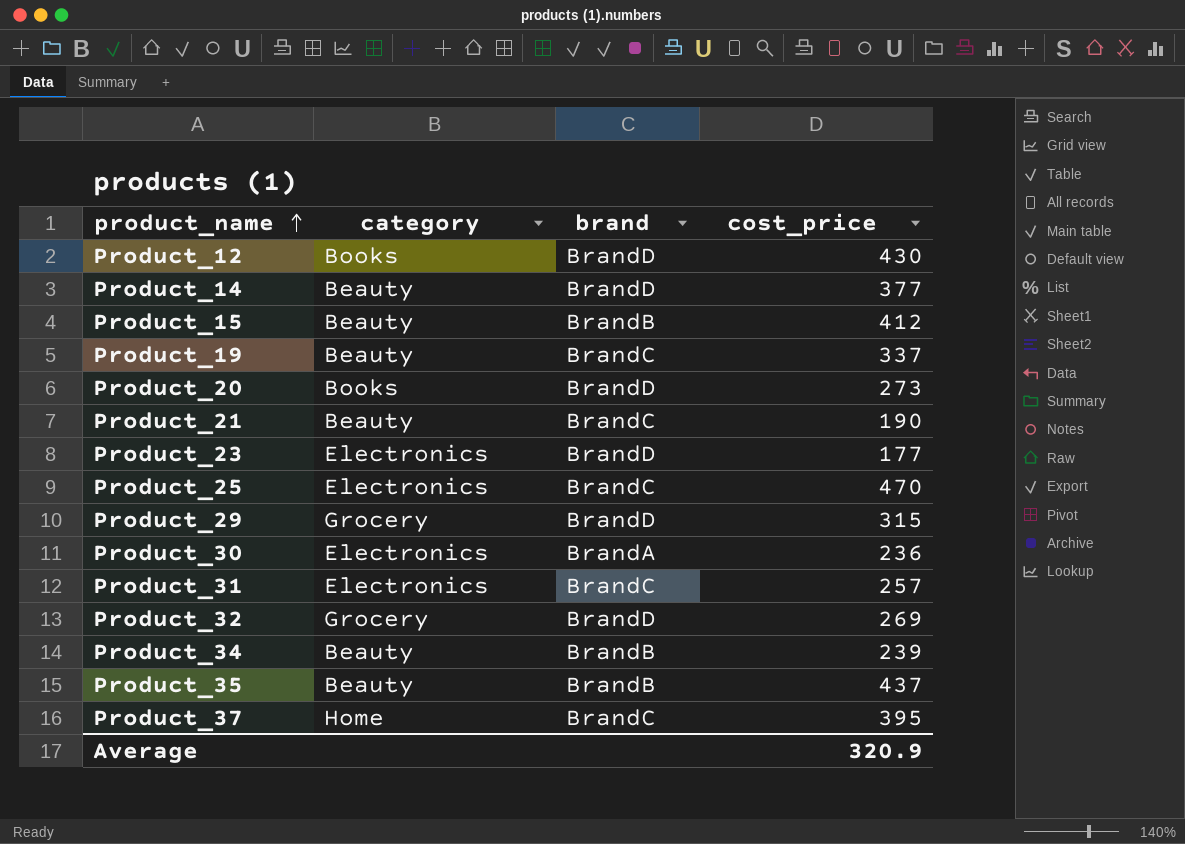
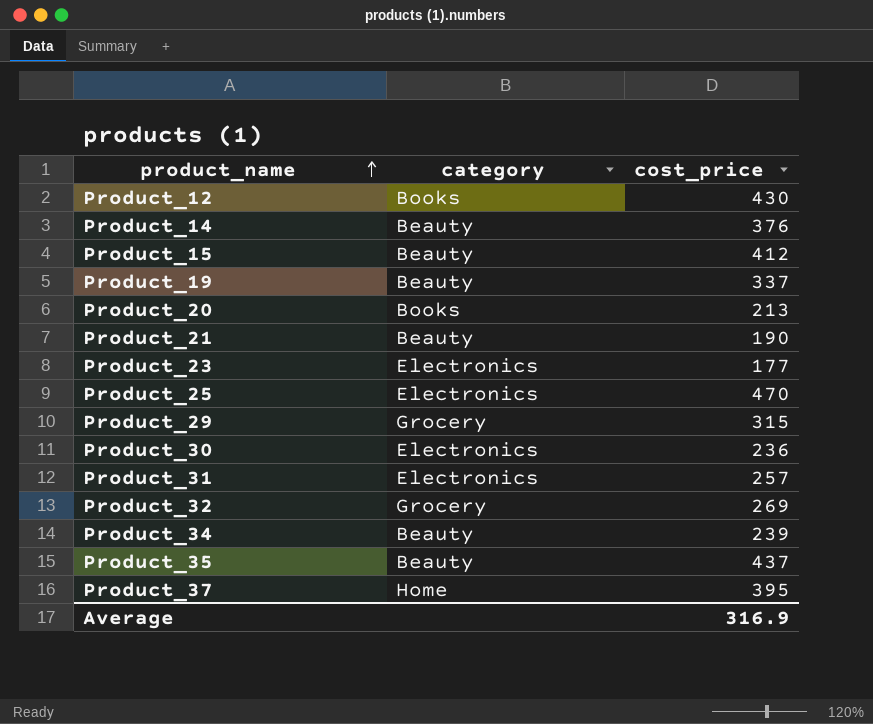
column brand | position: 3 -> none
Product_14 | cost_price: 377 -> 376
Product_20 | cost_price: 273 -> 213
Average | cost_price: 320.9 -> 316.9

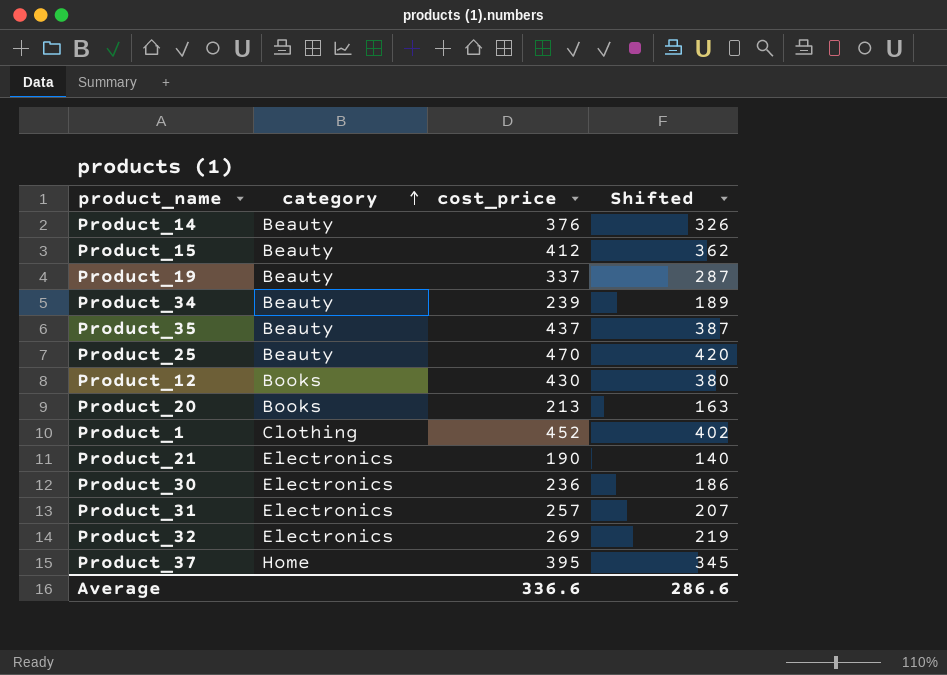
row order: product_name ascending -> category ascending
column Shifted | formula: none -> [cost_price] - 50
row Product_23: Electronics | 177 -> none
row Product_29: Grocery | 315 -> none
Product_25 | category: Electronics -> Beauty
row Product_1: none -> Clothing | 452 | 402
Product_21 | category: Beauty -> Electronics
Product_32 | category: Grocery -> Electronics
Average | cost_price: 316.9 -> 336.6

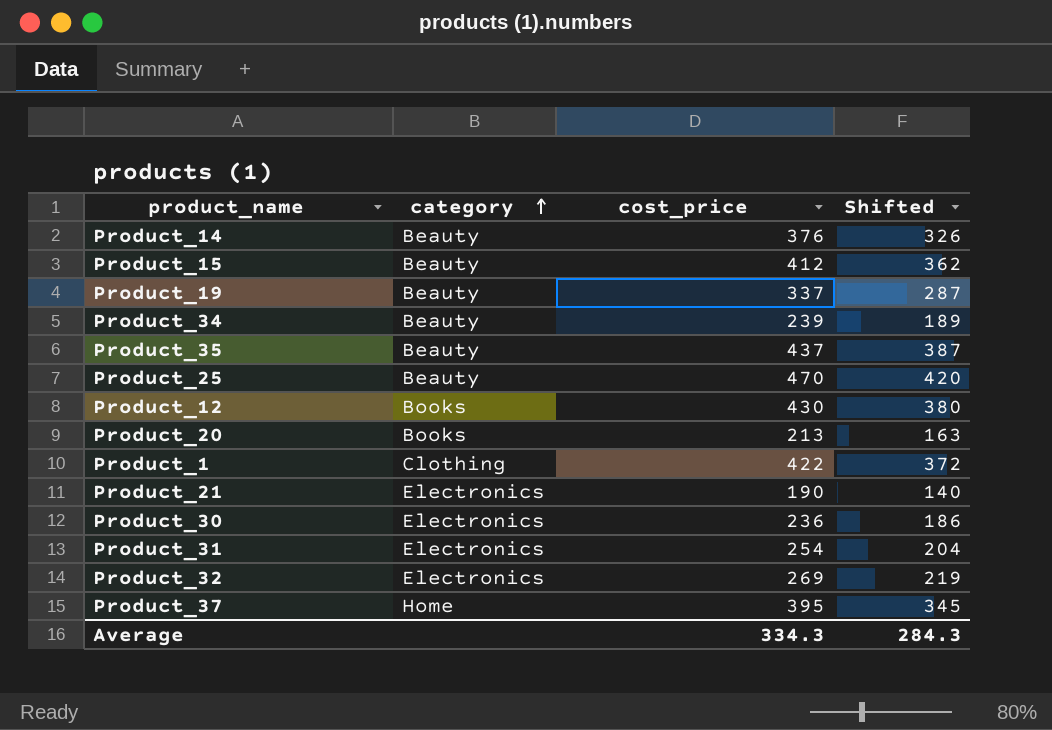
Product_1 | cost_price: 452 -> 422
Product_1 | Shifted: 402 -> 372
Product_31 | cost_price: 257 -> 254
Product_31 | Shifted: 207 -> 204
Average | cost_price: 336.6 -> 334.3
Average | Shifted: 286.6 -> 284.3

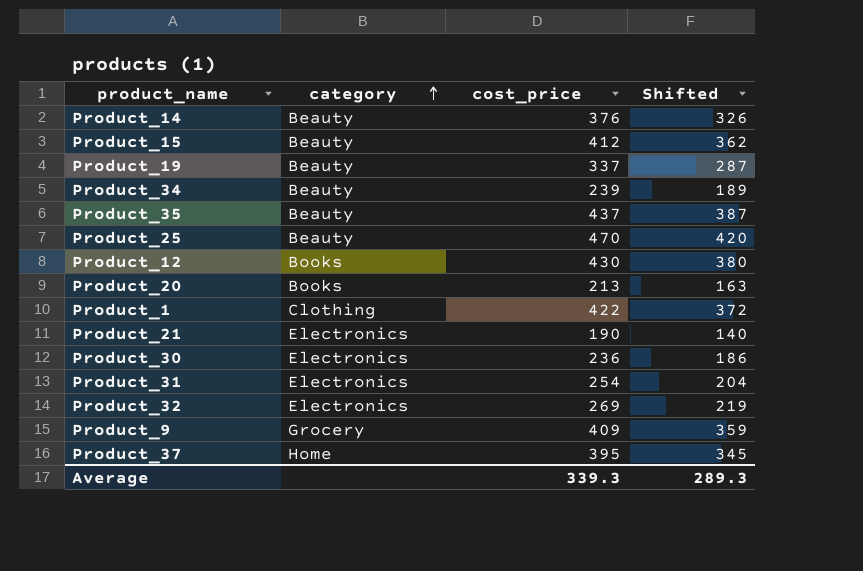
row Product_9: none -> Grocery | 409 | 359
Average | cost_price: 334.3 -> 339.3
Average | Shifted: 284.3 -> 289.3

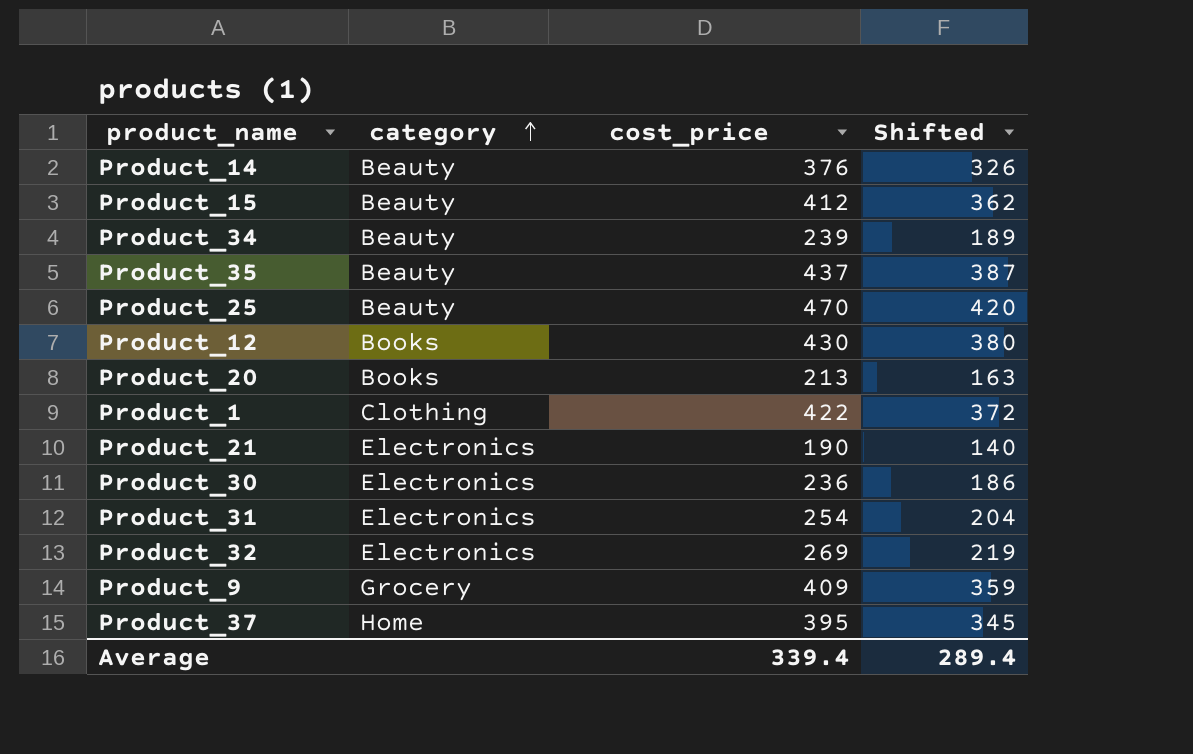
row Product_19: Beauty | 337 | 287 -> none
Average | cost_price: 339.3 -> 339.4
Average | Shifted: 289.3 -> 289.4

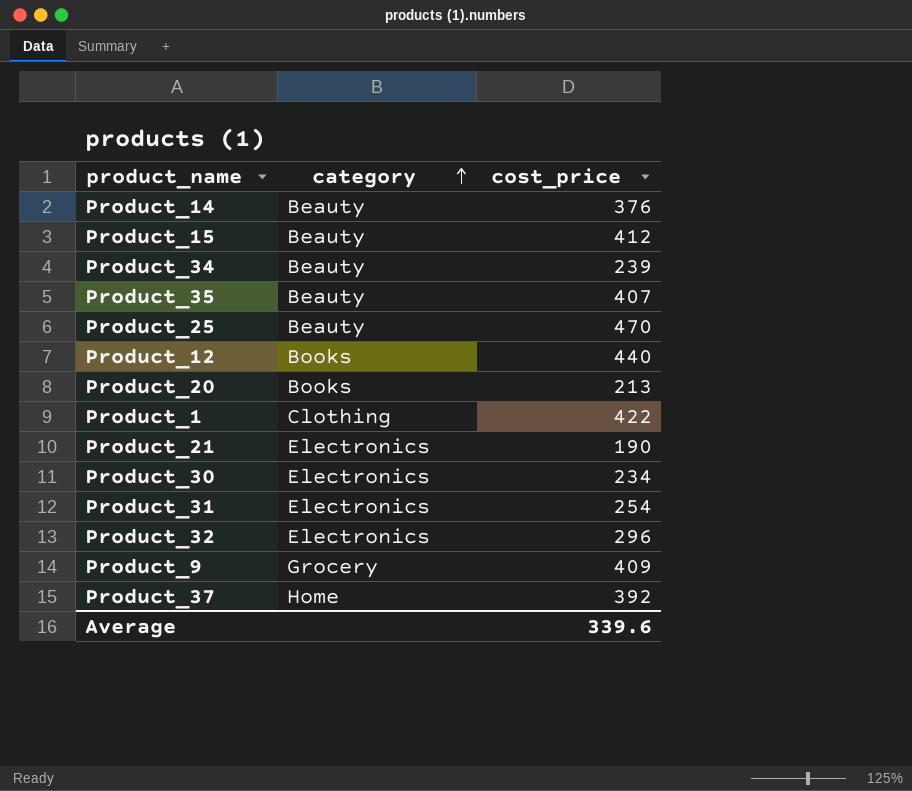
column Shifted | formula: [cost_price] - 50 -> none
Product_35 | cost_price: 437 -> 407
Product_12 | cost_price: 430 -> 440
Product_30 | cost_price: 236 -> 234
Product_32 | cost_price: 269 -> 296
Product_37 | cost_price: 395 -> 392
Average | cost_price: 339.4 -> 339.6

